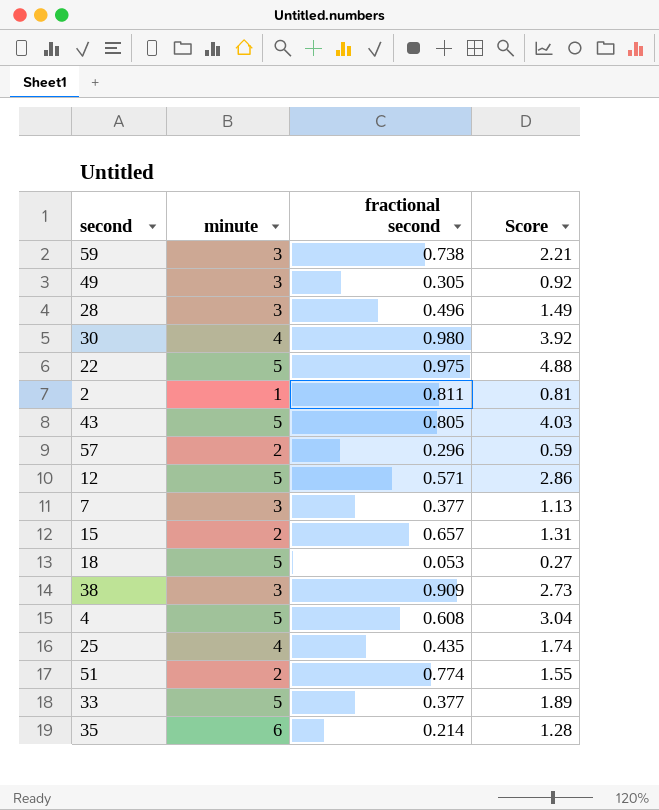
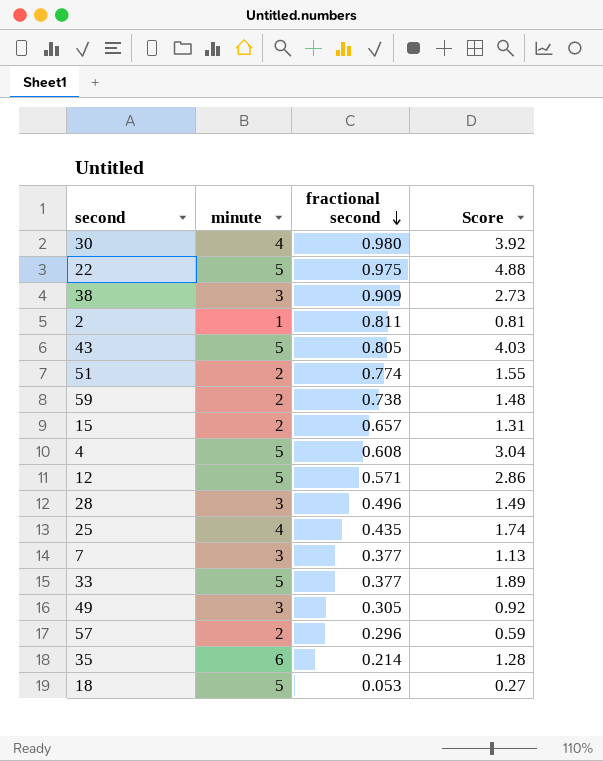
row order: none -> fractional second descending
59 | minute: 3 -> 2
59 | Score: 2.21 -> 1.48

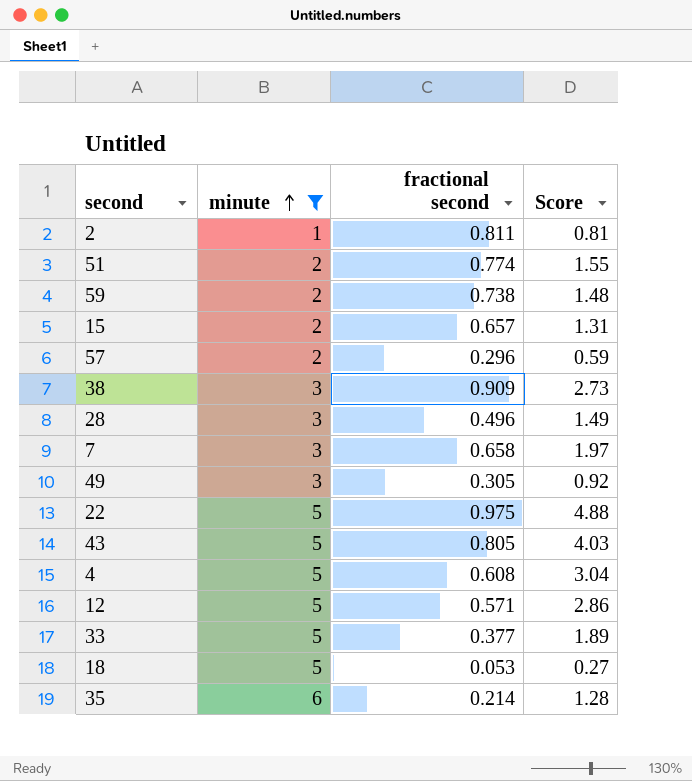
filter: none -> minute != 4
row order: fractional second descending -> minute ascending
7 | fractional second: 0.377 -> 0.658
7 | Score: 1.13 -> 1.97

